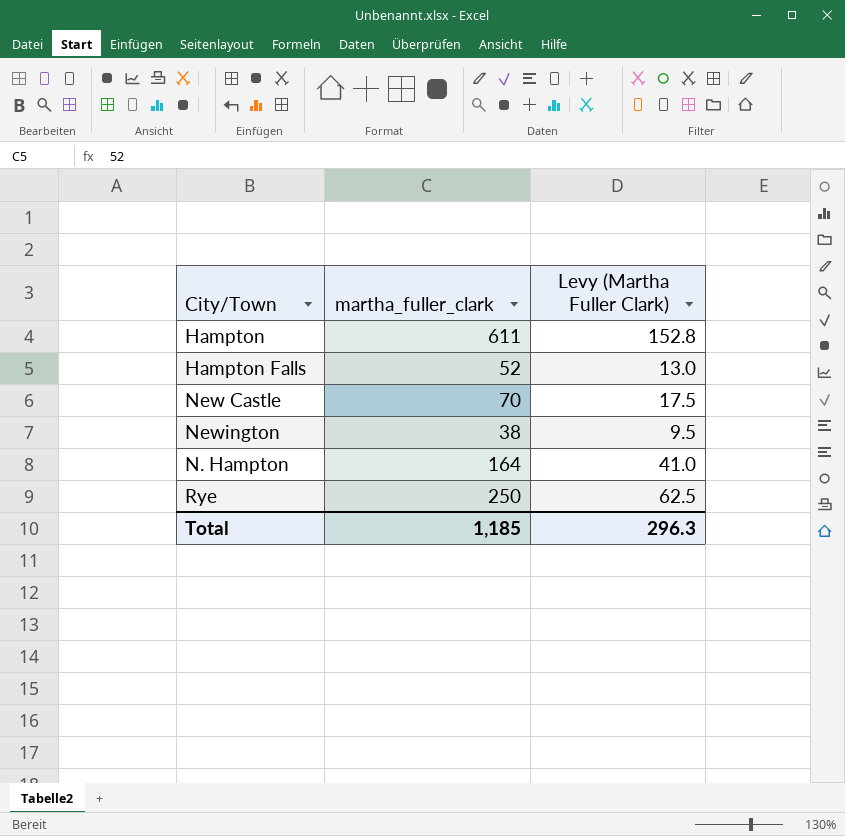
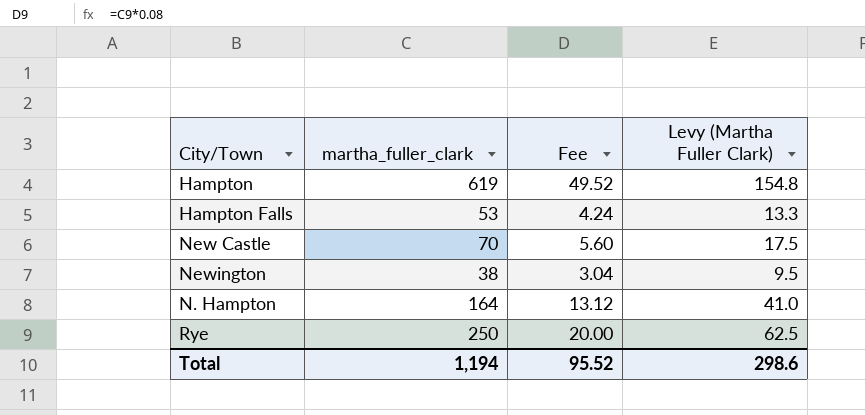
column Fee | formula: none -> [martha_fuller_clark] * 0.08
Hampton | martha_fuller_clark: 611 -> 619
Hampton | Levy (Martha Fuller Clark): 152.8 -> 154.8
Hampton Falls | martha_fuller_clark: 52 -> 53
Hampton Falls | Levy (Martha Fuller Clark): 13.0 -> 13.3
Total | martha_fuller_clark: 1,185 -> 1,194
Total | Levy (Martha Fuller Clark): 296.3 -> 298.6

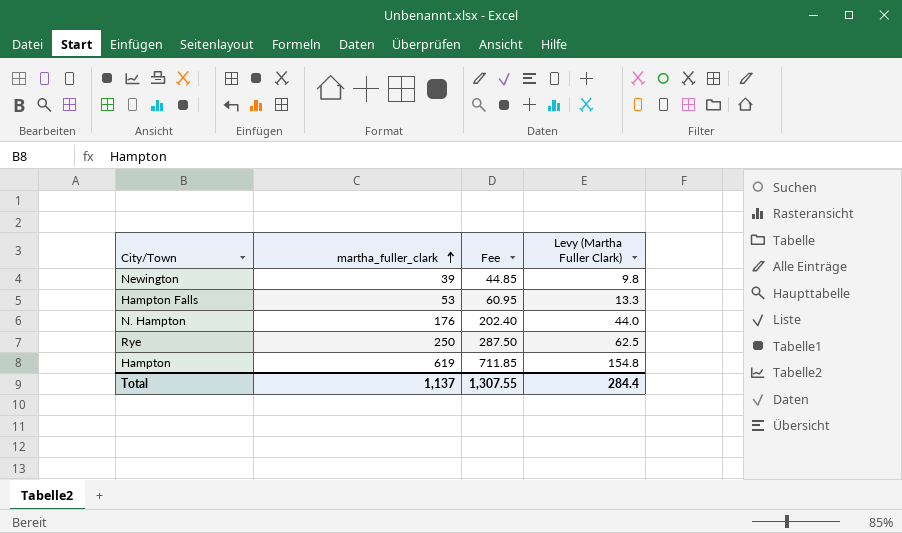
row order: none -> martha_fuller_clark ascending
column Fee | formula: [martha_fuller_clark] * 0.08 -> [martha_fuller_clark] * 1.15
row New Castle: 70 | 5.60 | 17.5 -> none
Newington | martha_fuller_clark: 38 -> 39
Newington | Levy (Martha Fuller Clark): 9.5 -> 9.8
N. Hampton | martha_fuller_clark: 164 -> 176
N. Hampton | Levy (Martha Fuller Clark): 41.0 -> 44.0
Total | martha_fuller_clark: 1,194 -> 1,137
Total | Fee: 95.52 -> 1,307.55
Total | Levy (Martha Fuller Clark): 298.6 -> 284.4

